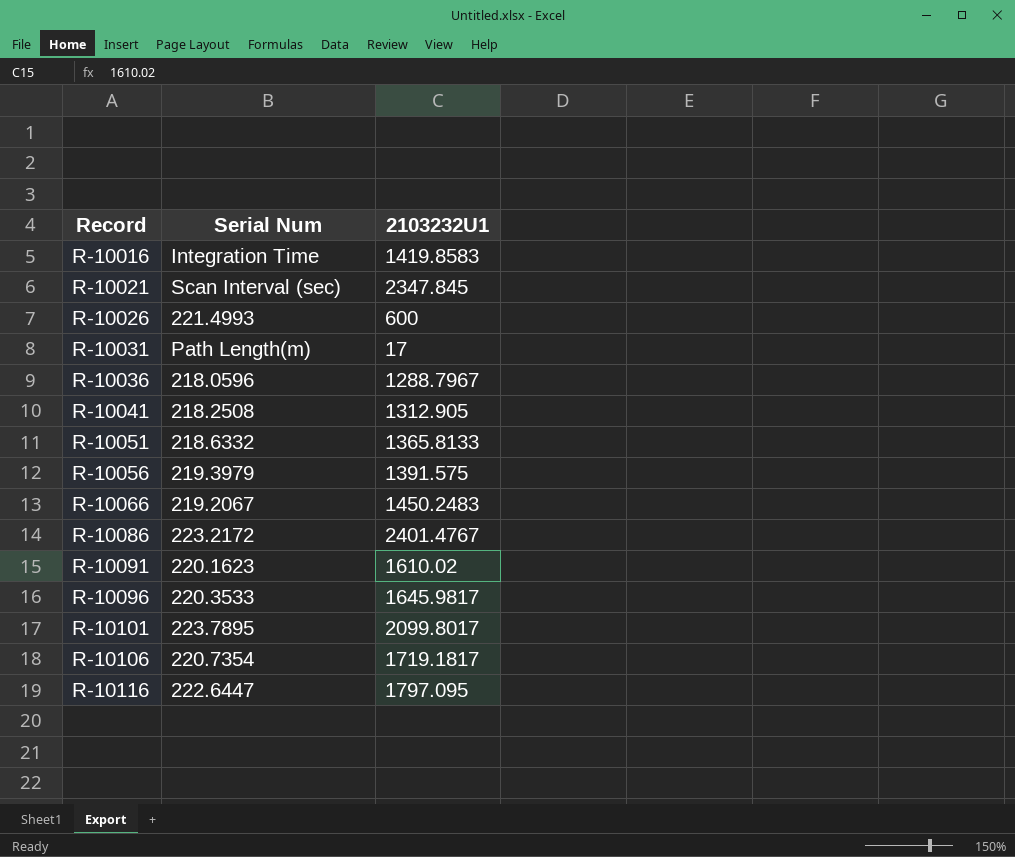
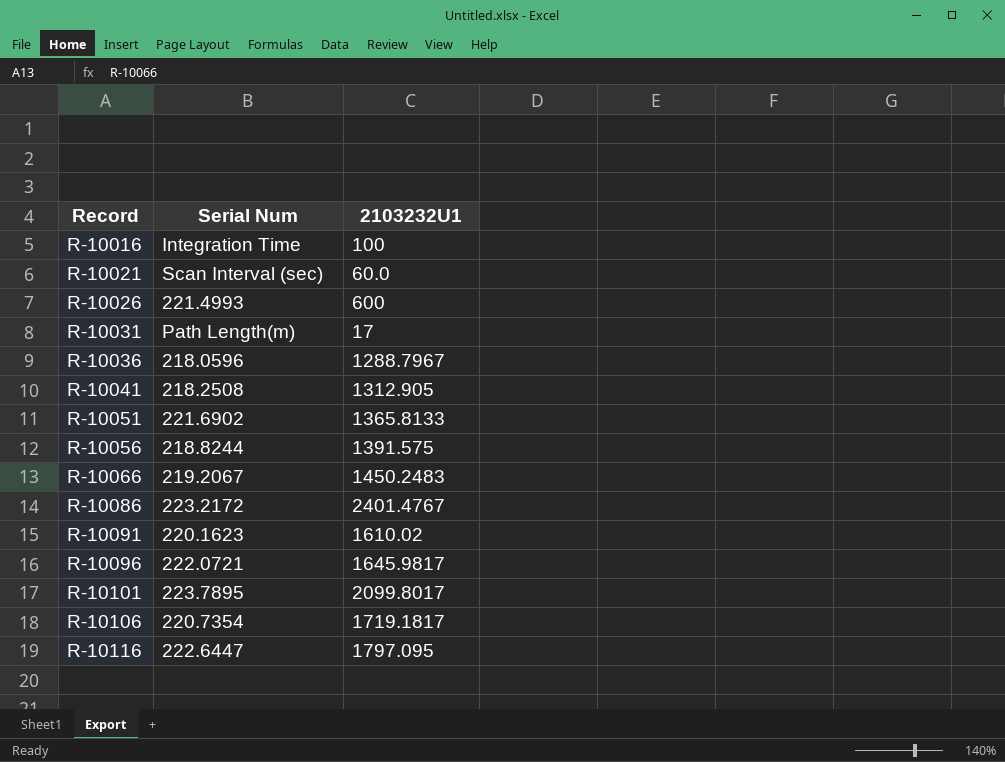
R-10016 | 2103232U1: 1419.8583 -> 100
R-10021 | 2103232U1: 2347.845 -> 60.0
R-10051 | Serial Num: 218.6332 -> 221.6902
R-10056 | Serial Num: 219.3979 -> 218.8244
R-10096 | Serial Num: 220.3533 -> 222.0721

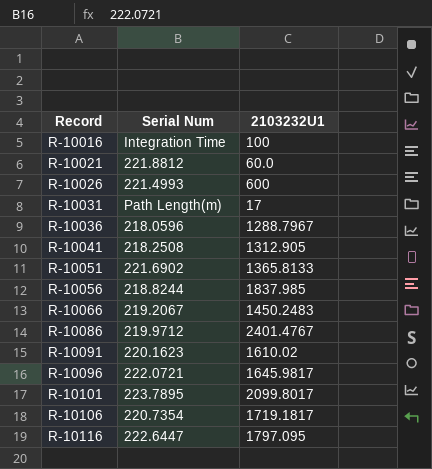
R-10021 | Serial Num: Scan Interval (sec) -> 221.8812
R-10056 | 2103232U1: 1391.575 -> 1837.985
R-10086 | Serial Num: 223.2172 -> 219.9712

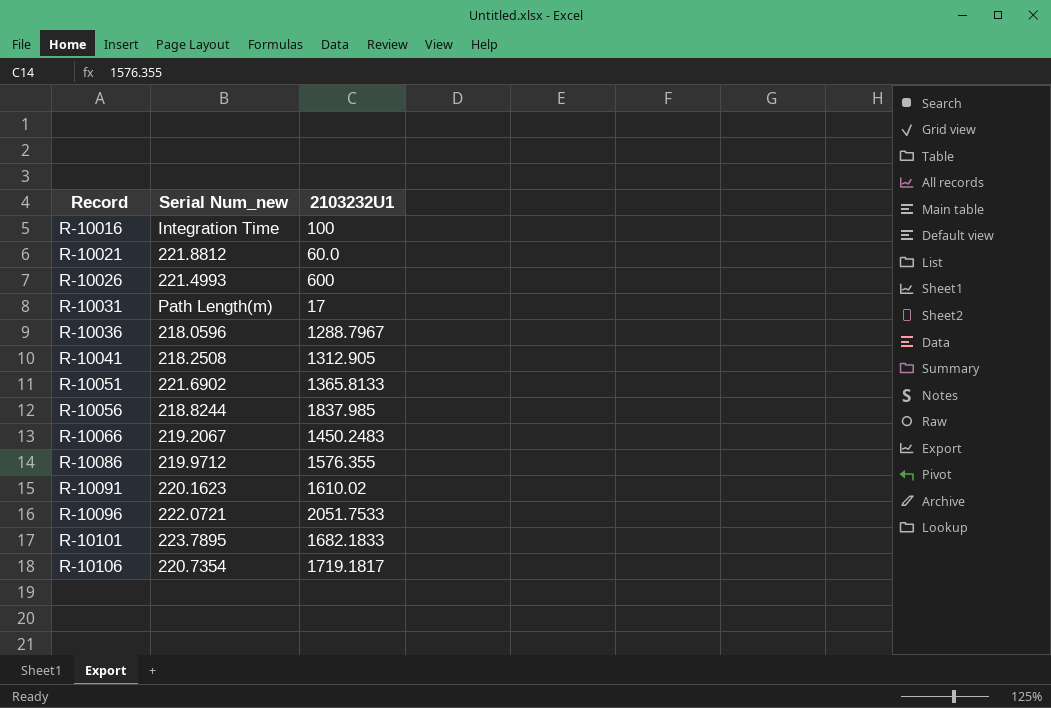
column name: Serial Num -> Serial Num_new
row R-10116: 222.6447 | 1797.095 -> none
R-10086 | 2103232U1: 2401.4767 -> 1576.355
R-10096 | 2103232U1: 1645.9817 -> 2051.7533
R-10101 | 2103232U1: 2099.8017 -> 1682.1833

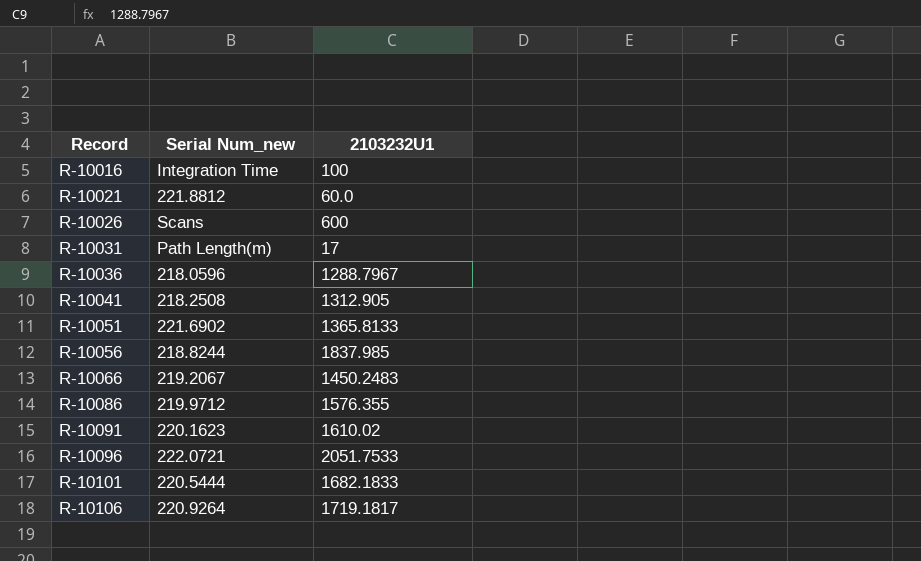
R-10026 | Serial Num_new: 221.4993 -> Scans
R-10101 | Serial Num_new: 223.7895 -> 220.5444
R-10106 | Serial Num_new: 220.7354 -> 220.9264

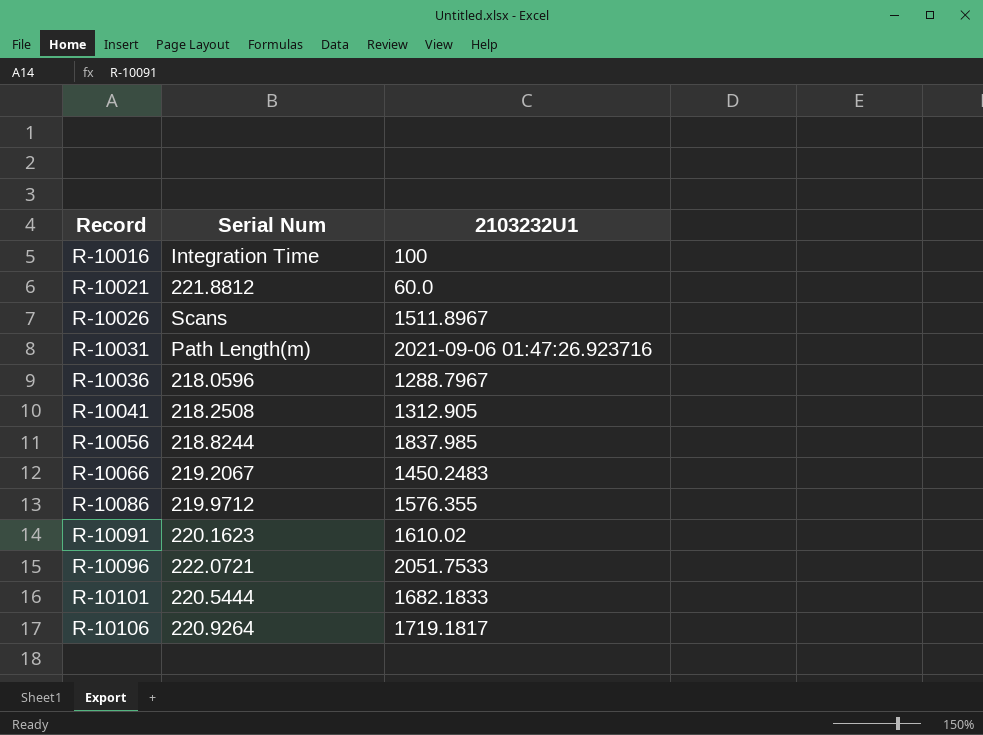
column name: Serial Num_new -> Serial Num
row R-10051: 221.6902 | 1365.8133 -> none
R-10026 | 2103232U1: 600 -> 1511.8967
R-10031 | 2103232U1: 17 -> 2021-09-06 01:47:26.923716

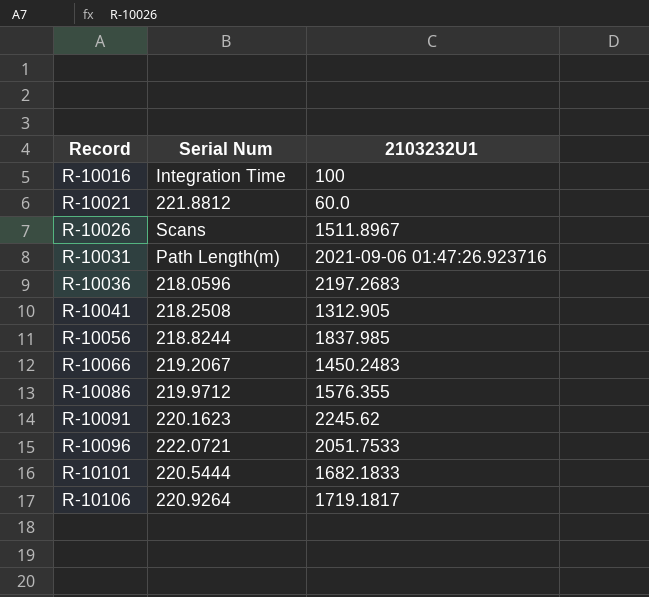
R-10036 | 2103232U1: 1288.7967 -> 2197.2683
R-10091 | 2103232U1: 1610.02 -> 2245.62

